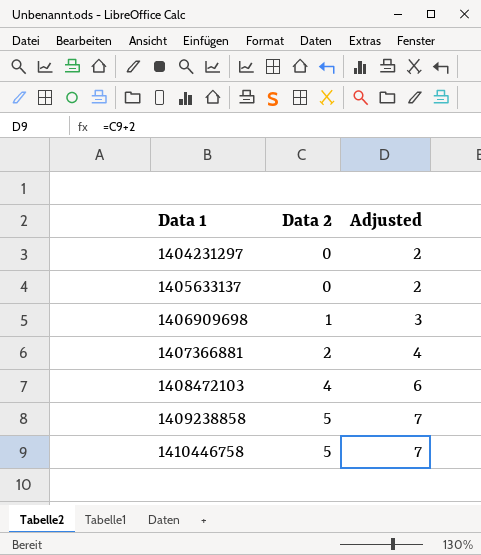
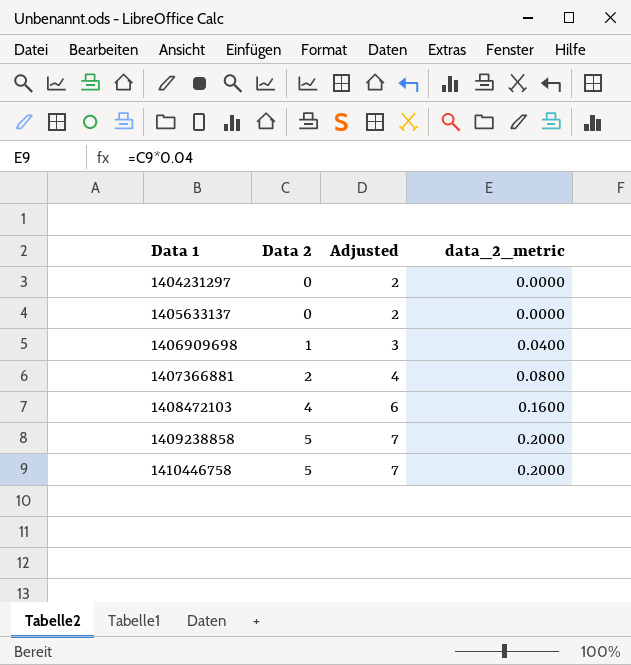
column data_2_metric | formula: none -> [Data 2] * 0.04

